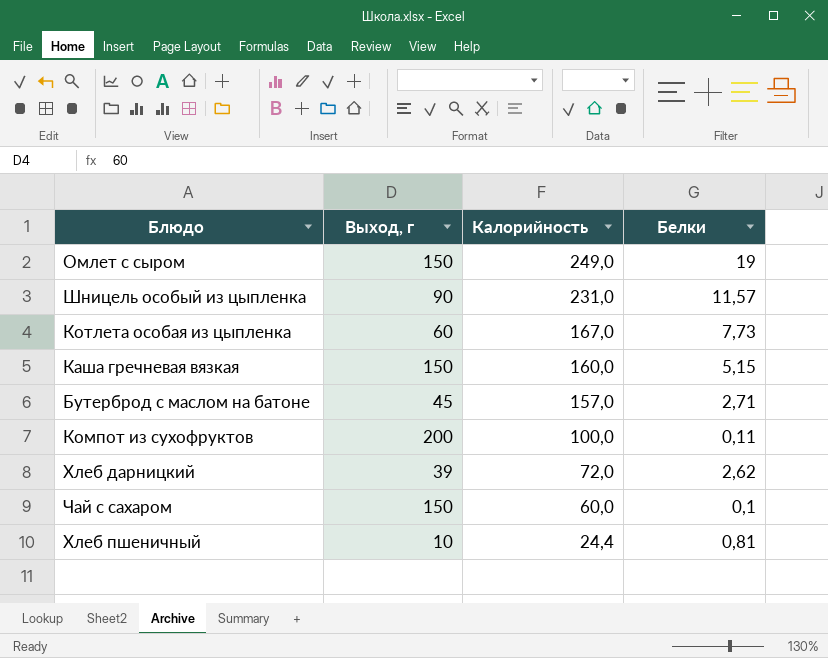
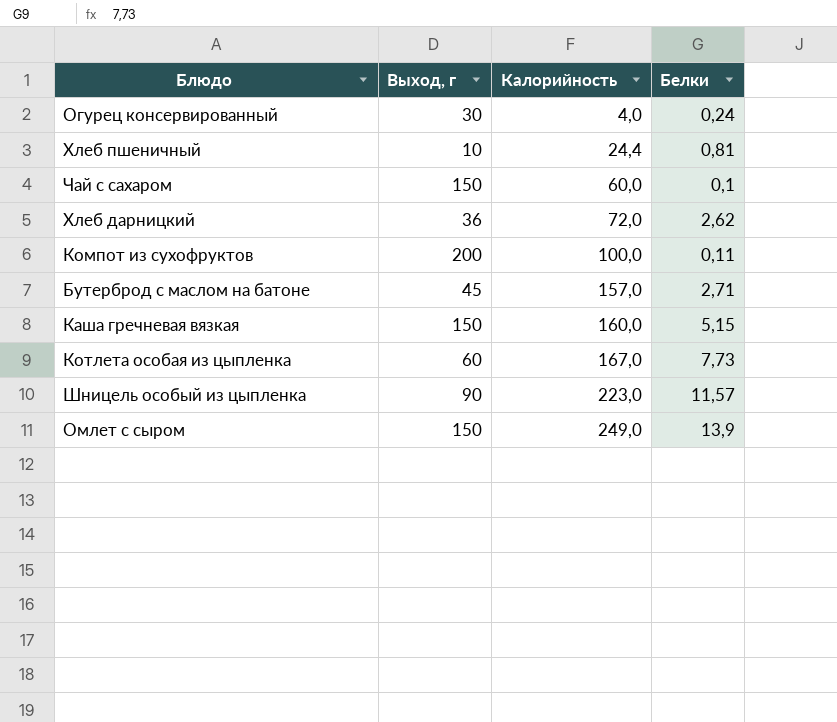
row order: Калорийность descending -> Калорийность ascending
row Огурец консервированный: none -> 30 | 4,0 | 0,24
Хлеб дарницкий | Выход, г: 39 -> 36
Шницель особый из цыпленка | Калорийность: 231,0 -> 223,0
Омлет с сыром | Белки: 19 -> 13,9

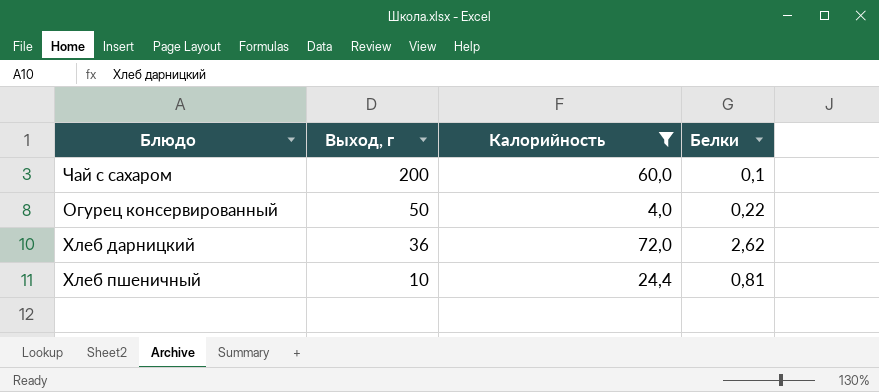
filter: none -> Калорийность <= 72,0
row order: Калорийность ascending -> Выход, г descending
Чай с сахаром | Выход, г: 150 -> 200
Огурец консервированный | Выход, г: 30 -> 50
Огурец консервированный | Белки: 0,24 -> 0,22

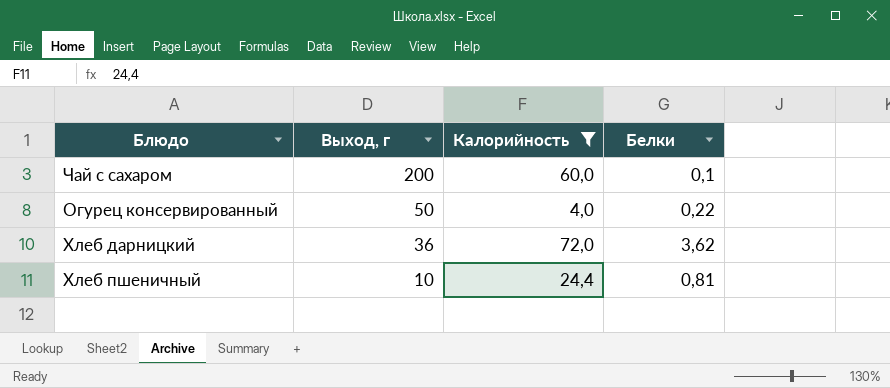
Хлеб дарницкий | Белки: 2,62 -> 3,62

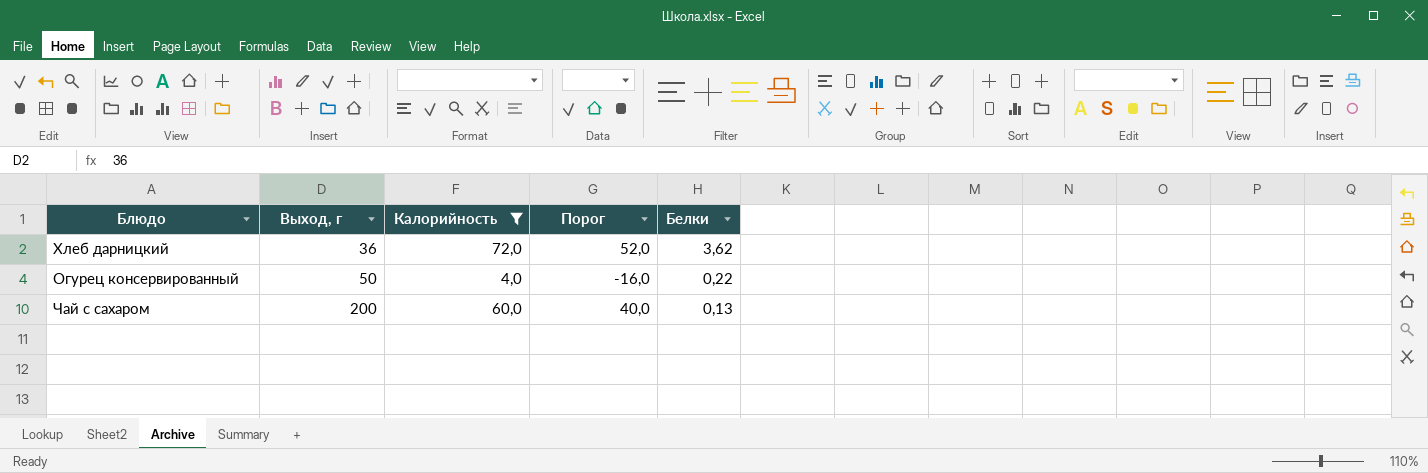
row order: Выход, г descending -> Выход, г ascending
column Порог | formula: none -> [Калорийность] - 20
row Хлеб пшеничный: 10 | 24,4 | 0,81 -> none
Чай с сахаром | Белки: 0,1 -> 0,13

